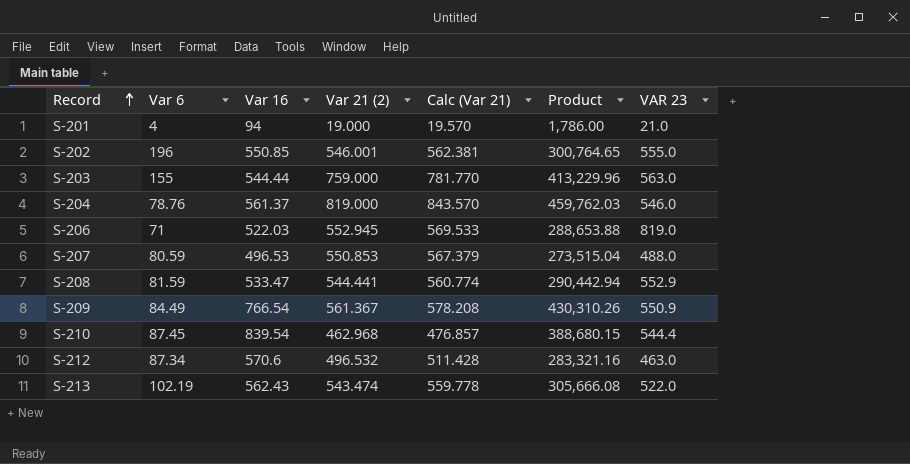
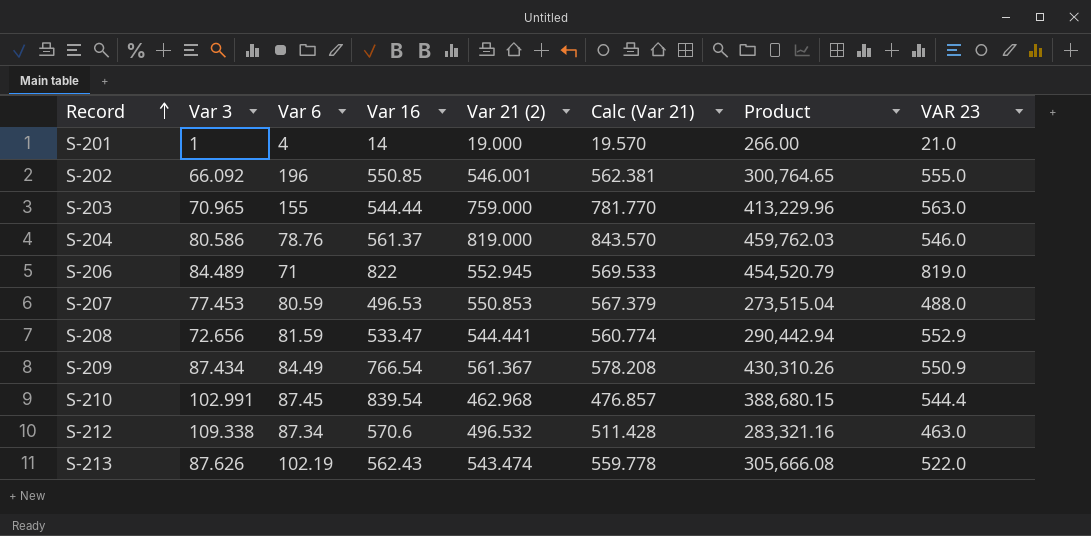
column Var 3 | position: none -> 2
S-201 | Var 16: 94 -> 14
S-201 | Product: 1,786.00 -> 266.00
S-206 | Var 16: 522.03 -> 822
S-206 | Product: 288,653.88 -> 454,520.79

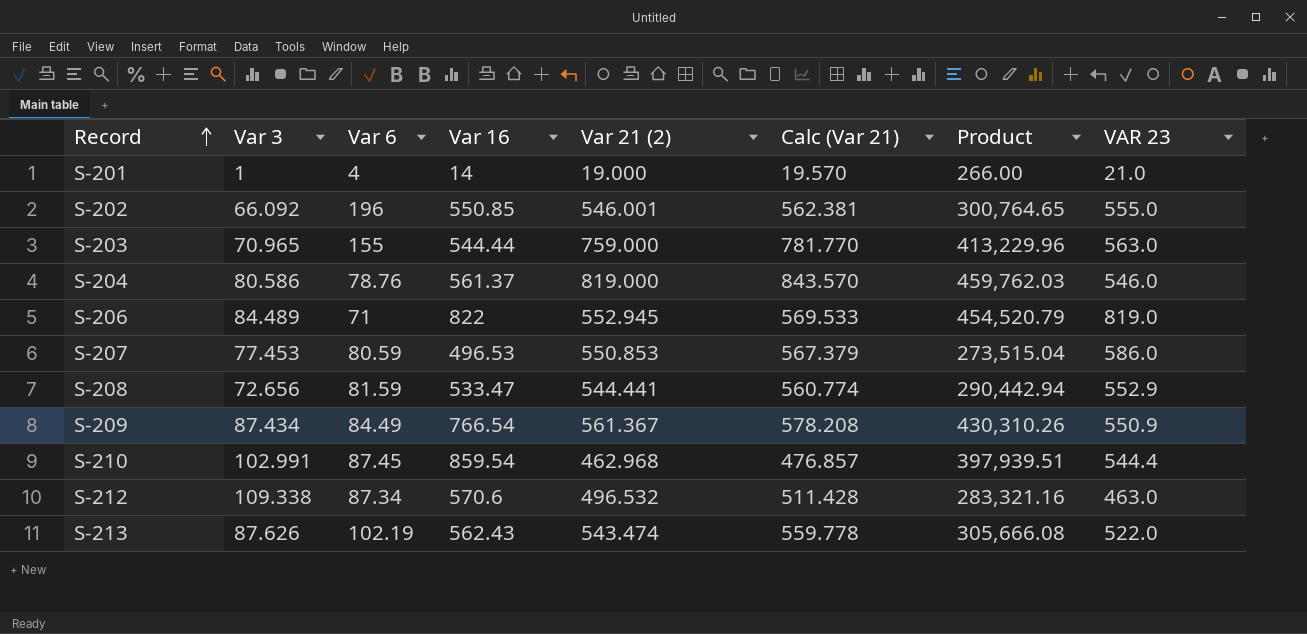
S-207 | VAR 23: 488.0 -> 586.0
S-210 | Var 16: 839.54 -> 859.54
S-210 | Product: 388,680.15 -> 397,939.51

